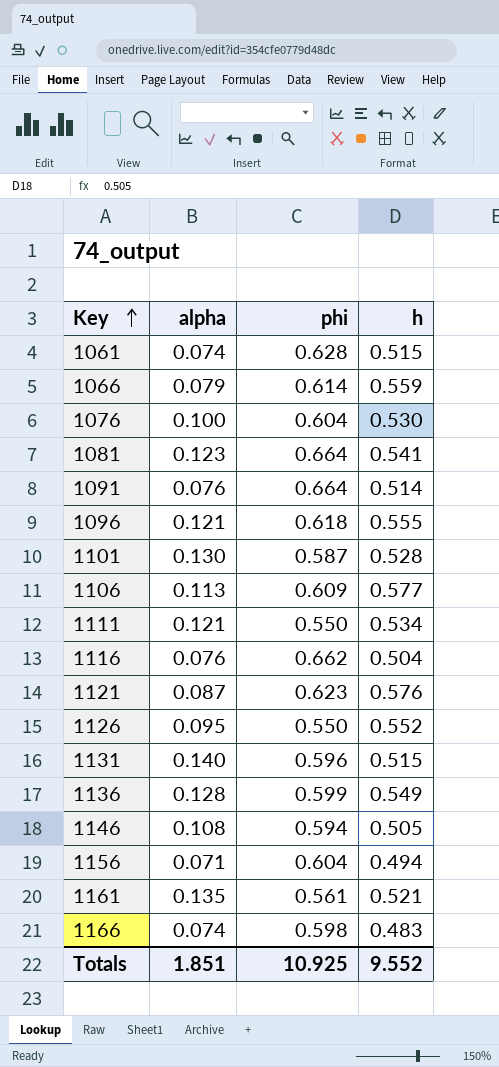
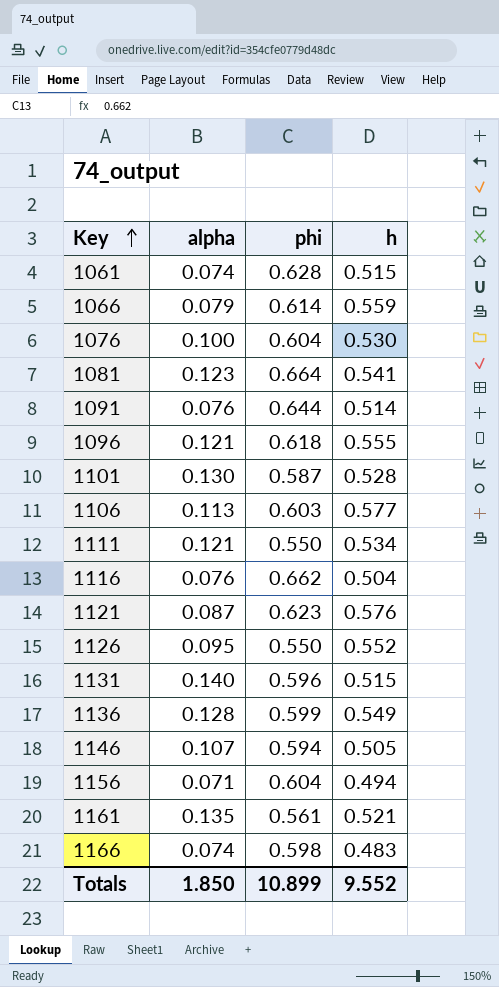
1091 | phi: 0.664 -> 0.644
1106 | phi: 0.609 -> 0.603
1146 | alpha: 0.108 -> 0.107
Totals | alpha: 1.851 -> 1.850
Totals | phi: 10.925 -> 10.899

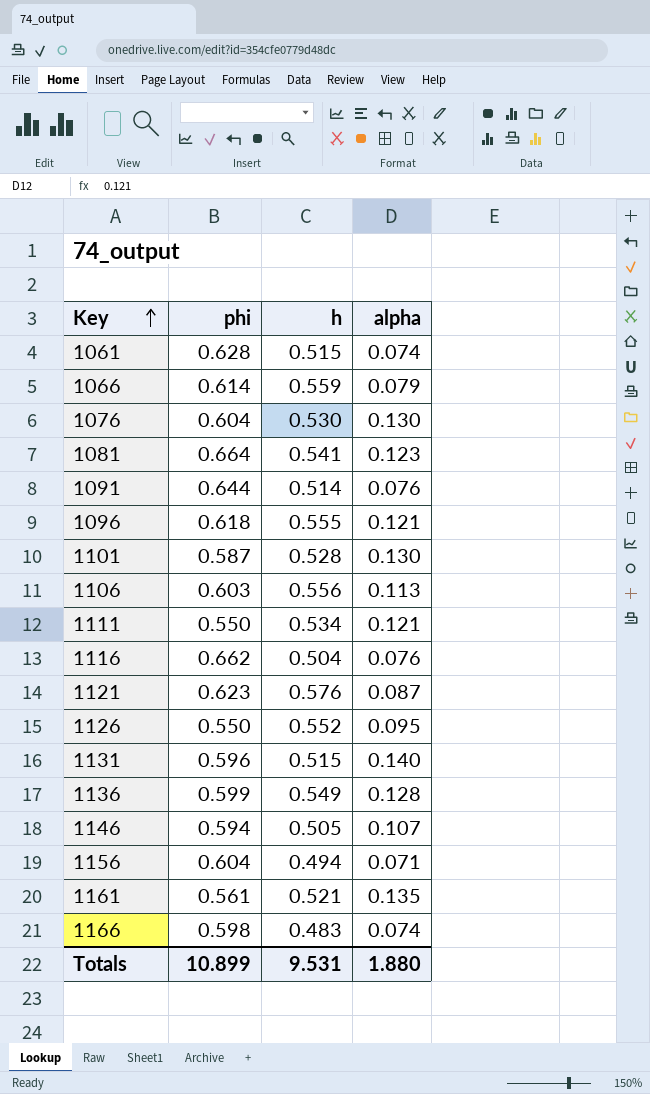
column alpha | position: 2 -> 4
1076 | alpha: 0.100 -> 0.130
1106 | h: 0.577 -> 0.556
Totals | h: 9.552 -> 9.531
Totals | alpha: 1.850 -> 1.880

